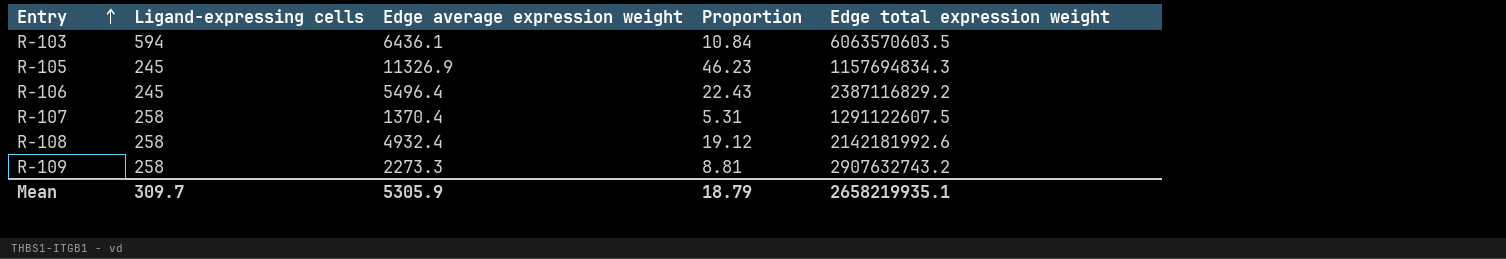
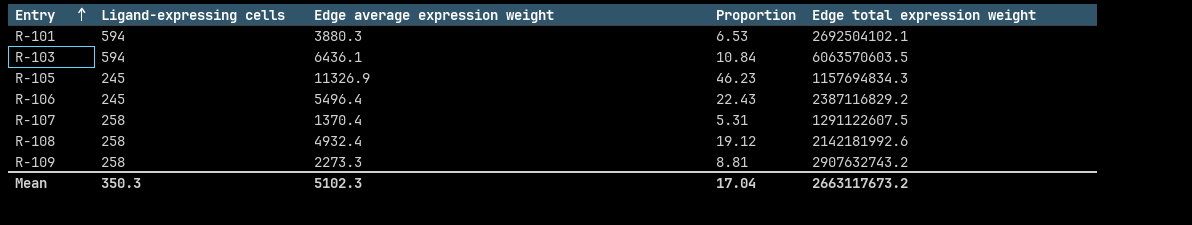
row R-101: none -> 594 | 3880.3 | 6.53 | 2692504102.1
Mean | Ligand-expressing cells: 309.7 -> 350.3
Mean | Edge average expression weight: 5305.9 -> 5102.3
Mean | Proportion: 18.79 -> 17.04
Mean | Edge total expression weight: 2658219935.1 -> 2663117673.2

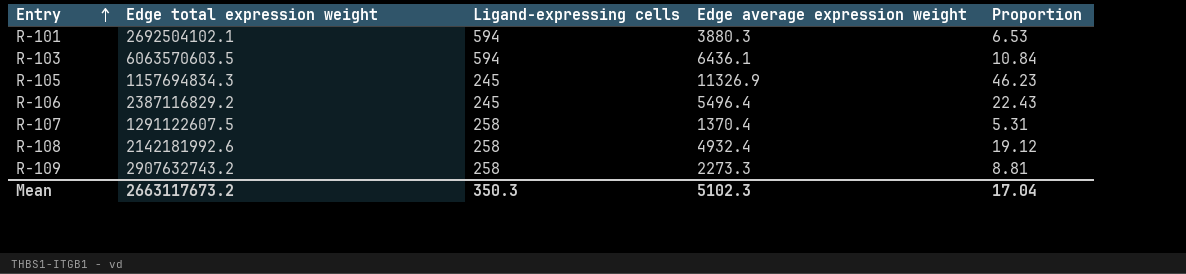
column Edge total expression weight | position: 5 -> 2

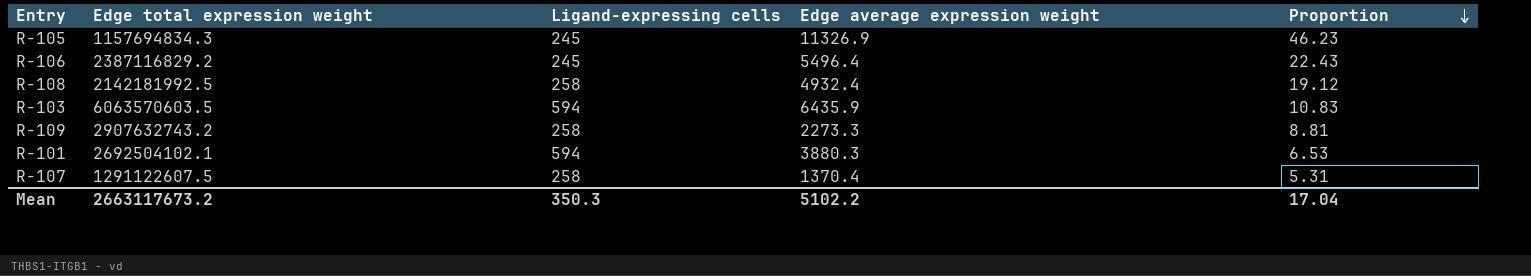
row order: Entry ascending -> Proportion descending
R-108 | Edge total expression weight: 2142181992.6 -> 2142181992.5
R-103 | Edge average expression weight: 6436.1 -> 6435.9
R-103 | Proportion: 10.84 -> 10.83
Mean | Edge average expression weight: 5102.3 -> 5102.2

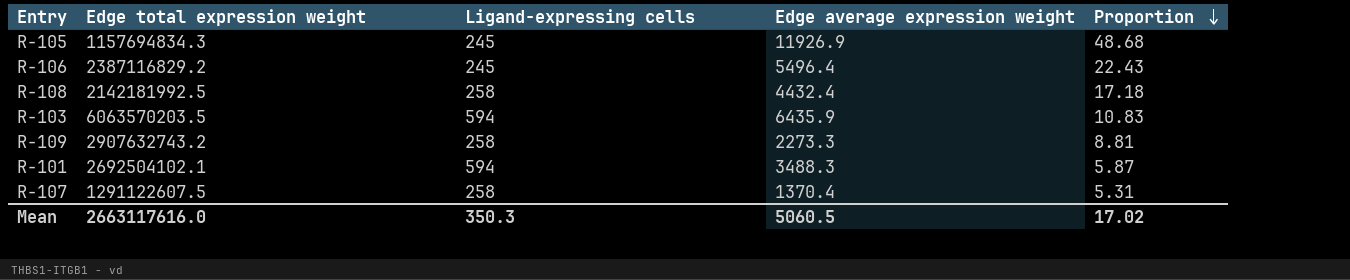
R-105 | Edge average expression weight: 11326.9 -> 11926.9
R-105 | Proportion: 46.23 -> 48.68
R-108 | Edge average expression weight: 4932.4 -> 4432.4
R-108 | Proportion: 19.12 -> 17.18
R-103 | Edge total expression weight: 6063570603.5 -> 6063570203.5
R-101 | Edge average expression weight: 3880.3 -> 3488.3
R-101 | Proportion: 6.53 -> 5.87
Mean | Edge total expression weight: 2663117673.2 -> 2663117616.0
Mean | Edge average expression weight: 5102.2 -> 5060.5
Mean | Proportion: 17.04 -> 17.02

